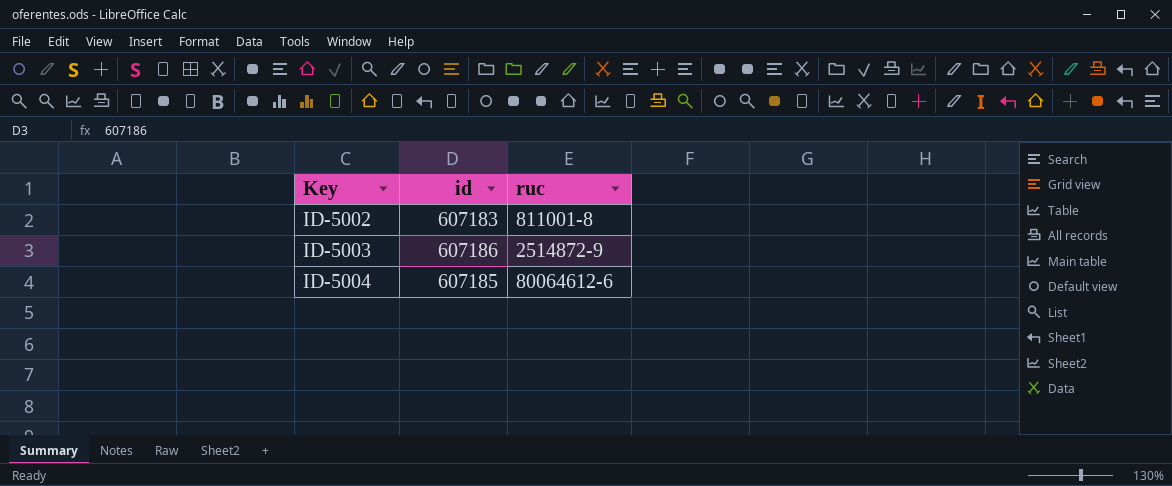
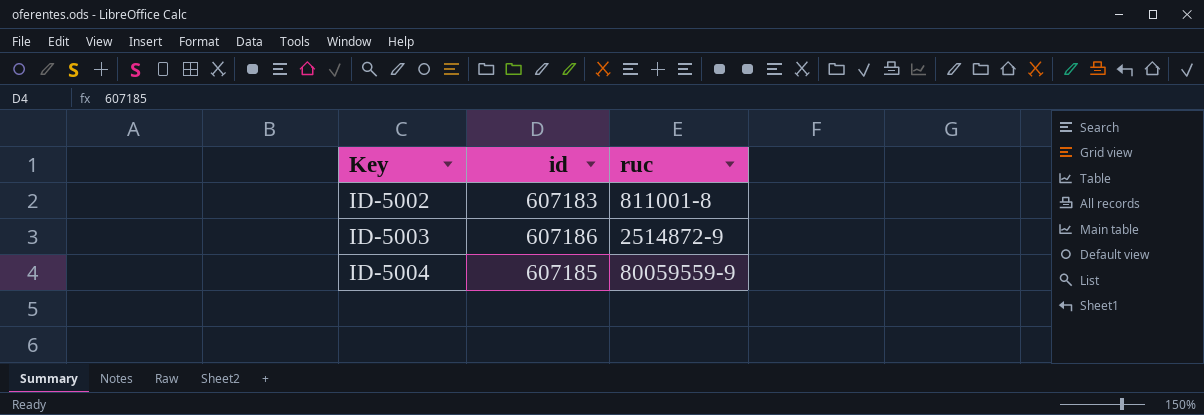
ID-5004 | ruc: 80064612-6 -> 80059559-9

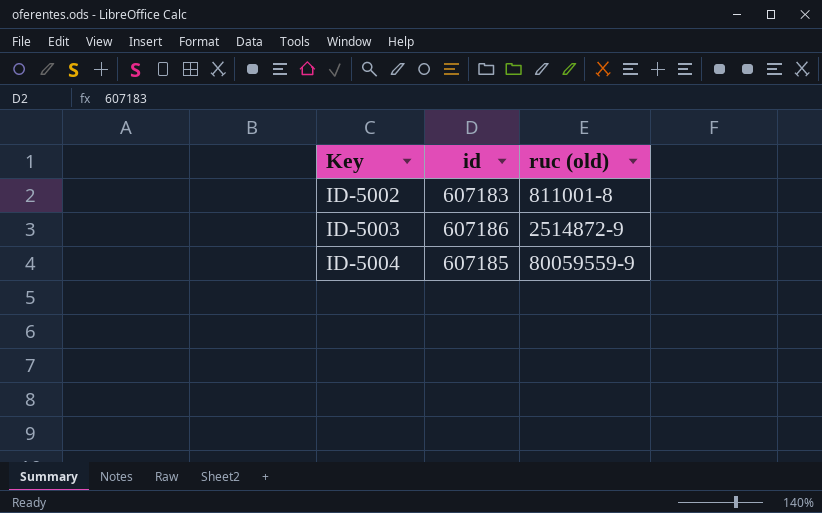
column name: ruc -> ruc (old)

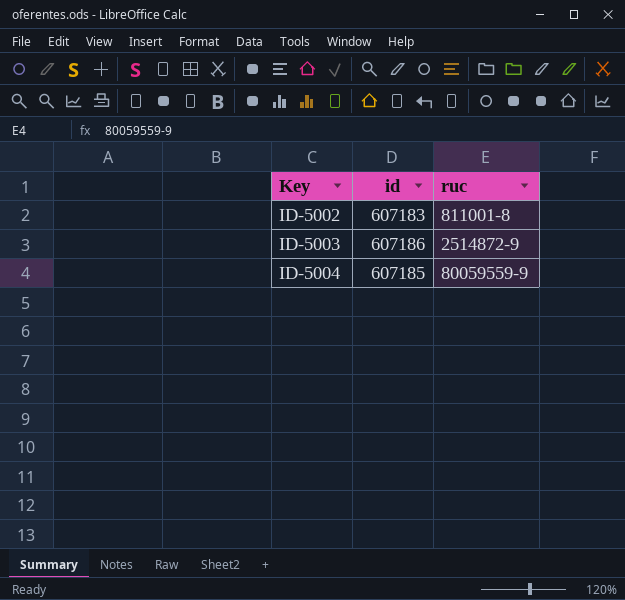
column name: ruc (old) -> ruc

